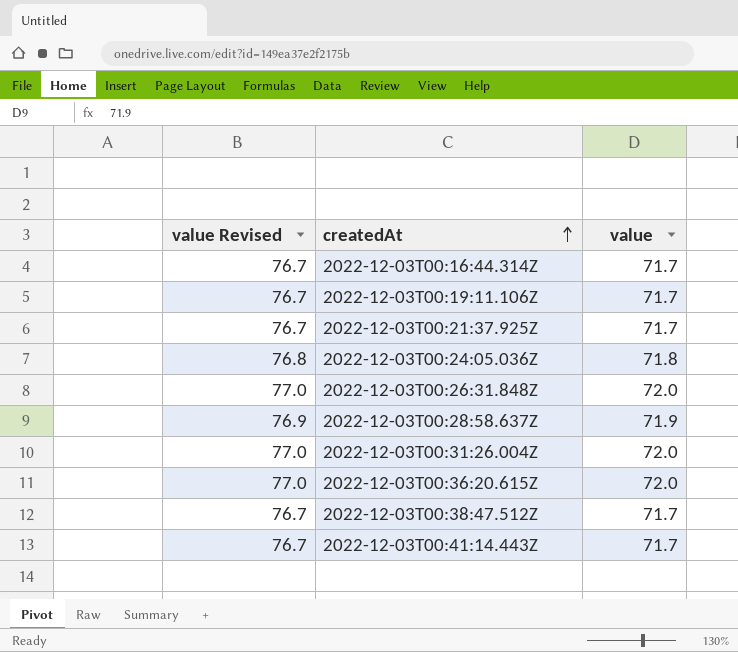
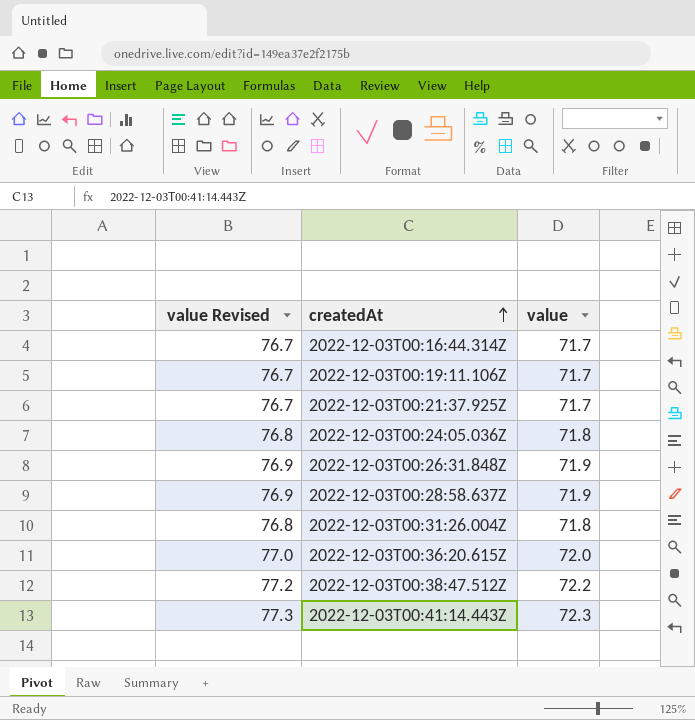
2022-12-03T00:26:31.848Z | value Revised: 77.0 -> 76.9
2022-12-03T00:26:31.848Z | value: 72.0 -> 71.9
2022-12-03T00:31:26.004Z | value Revised: 77.0 -> 76.8
2022-12-03T00:31:26.004Z | value: 72.0 -> 71.8
2022-12-03T00:38:47.512Z | value Revised: 76.7 -> 77.2
2022-12-03T00:38:47.512Z | value: 71.7 -> 72.2
2022-12-03T00:41:14.443Z | value Revised: 76.7 -> 77.3
2022-12-03T00:41:14.443Z | value: 71.7 -> 72.3

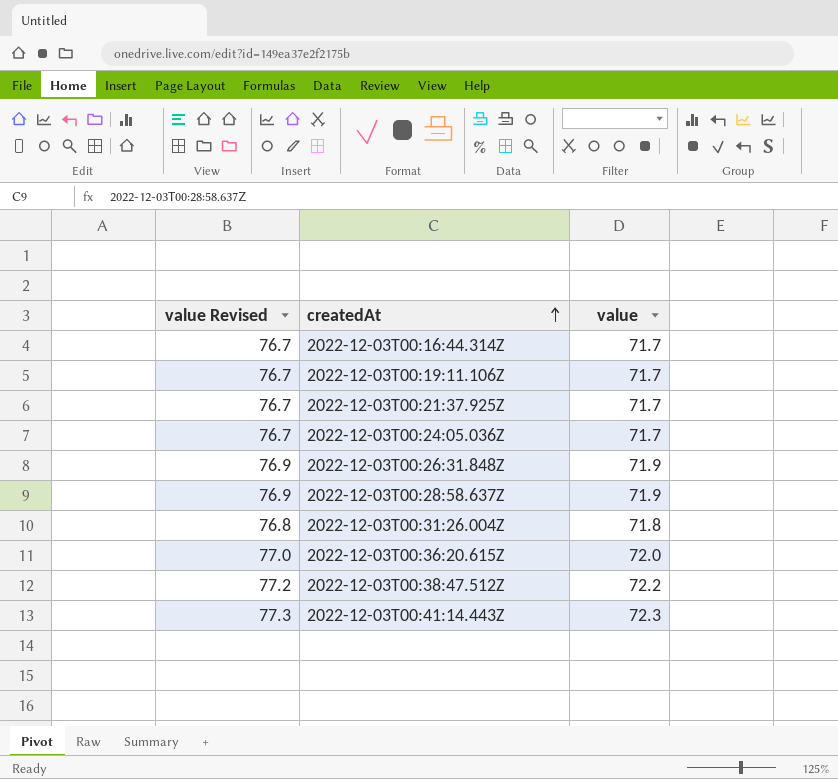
2022-12-03T00:24:05.036Z | value Revised: 76.8 -> 76.7
2022-12-03T00:24:05.036Z | value: 71.8 -> 71.7

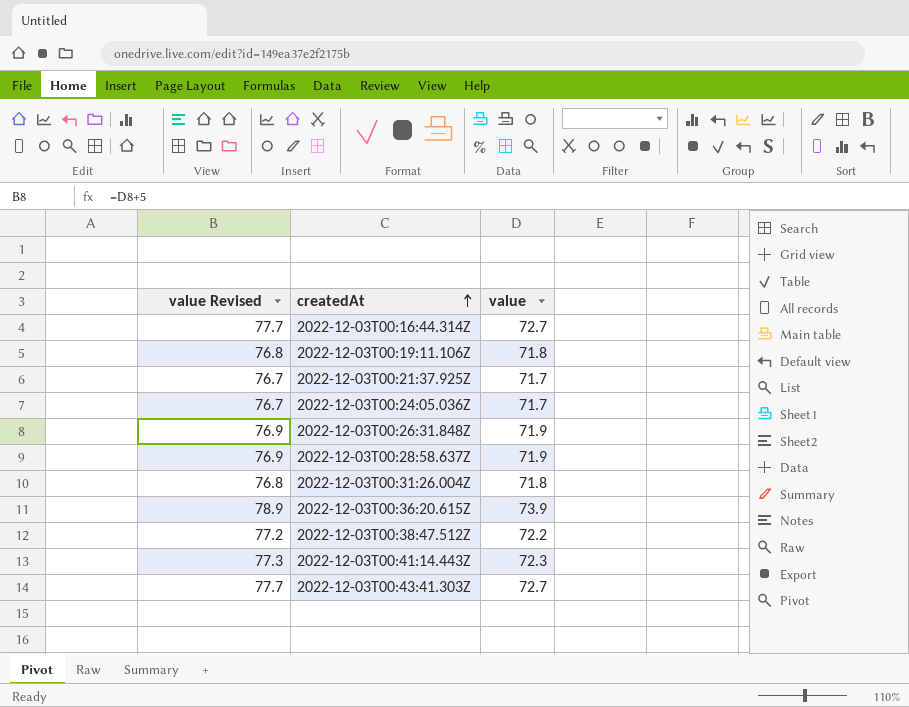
2022-12-03T00:16:44.314Z | value Revised: 76.7 -> 77.7
2022-12-03T00:16:44.314Z | value: 71.7 -> 72.7
2022-12-03T00:19:11.106Z | value Revised: 76.7 -> 76.8
2022-12-03T00:19:11.106Z | value: 71.7 -> 71.8
2022-12-03T00:36:20.615Z | value Revised: 77.0 -> 78.9
2022-12-03T00:36:20.615Z | value: 72.0 -> 73.9
row 2022-12-03T00:43:41.303Z: none -> 77.7 | 72.7

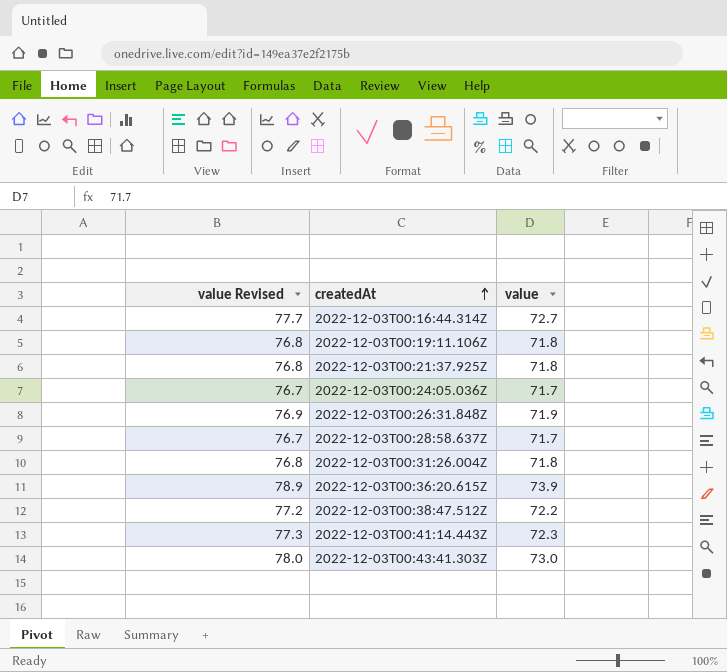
2022-12-03T00:21:37.925Z | value Revised: 76.7 -> 76.8
2022-12-03T00:21:37.925Z | value: 71.7 -> 71.8
2022-12-03T00:28:58.637Z | value Revised: 76.9 -> 76.7
2022-12-03T00:28:58.637Z | value: 71.9 -> 71.7
2022-12-03T00:43:41.303Z | value Revised: 77.7 -> 78.0
2022-12-03T00:43:41.303Z | value: 72.7 -> 73.0

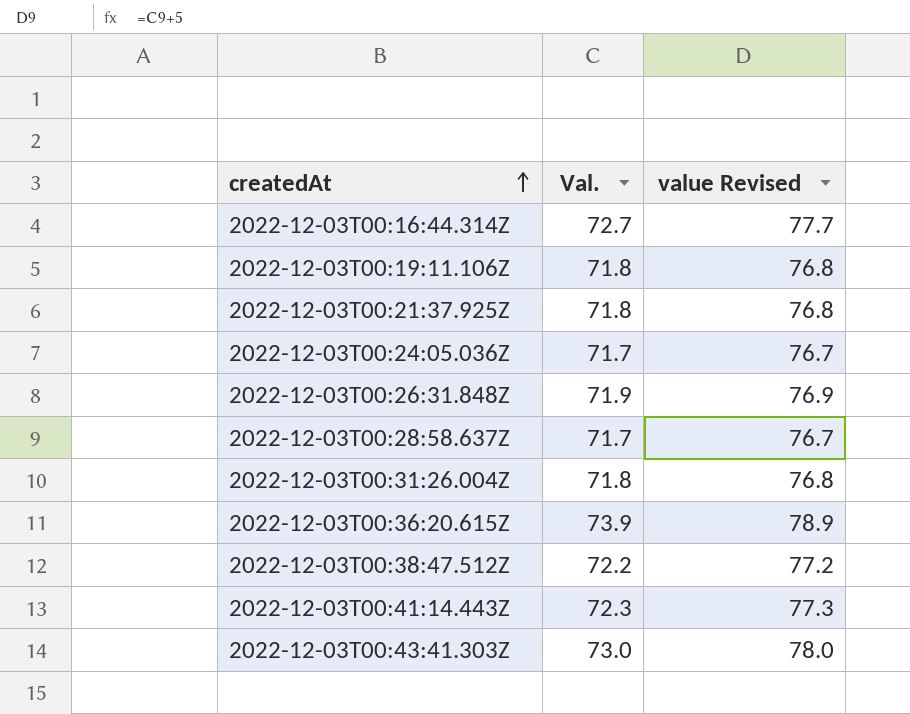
column name: value -> Val.
column value Revised | position: 1 -> 3

